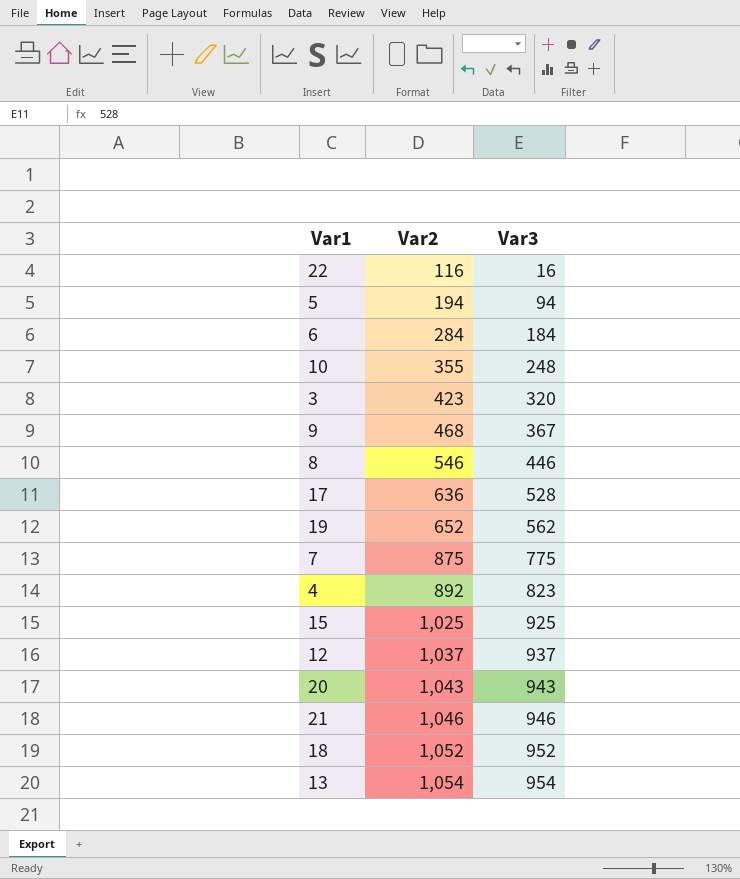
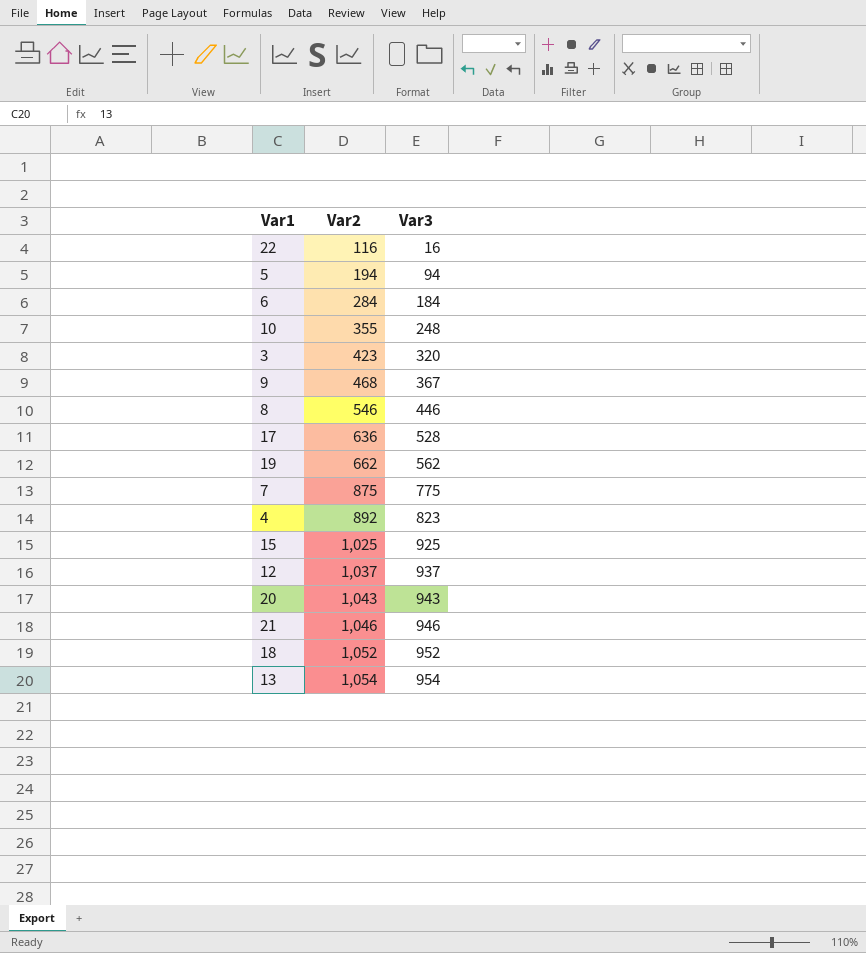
19 | Var2: 652 -> 662

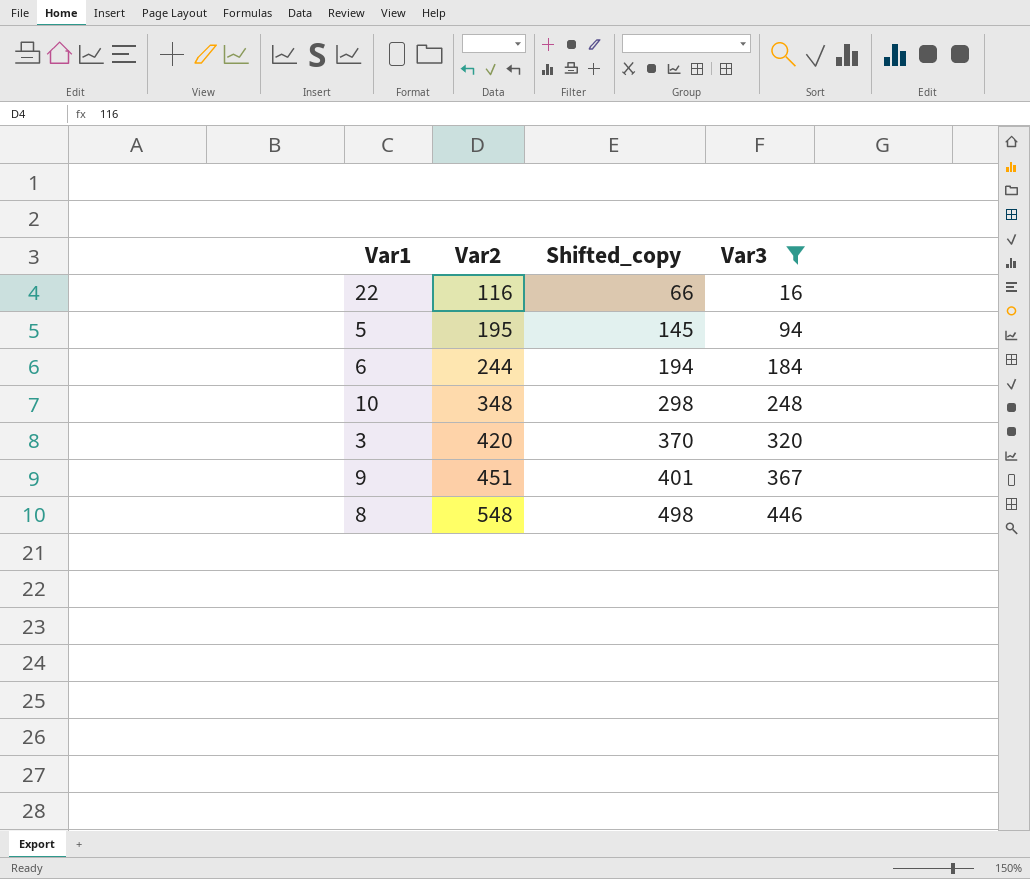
filter: none -> Var3 <= 446
column Shifted_copy | formula: none -> [Var2] - 50
5 | Var2: 194 -> 195
6 | Var2: 284 -> 244
10 | Var2: 355 -> 348
3 | Var2: 423 -> 420
9 | Var2: 468 -> 451
8 | Var2: 546 -> 548

